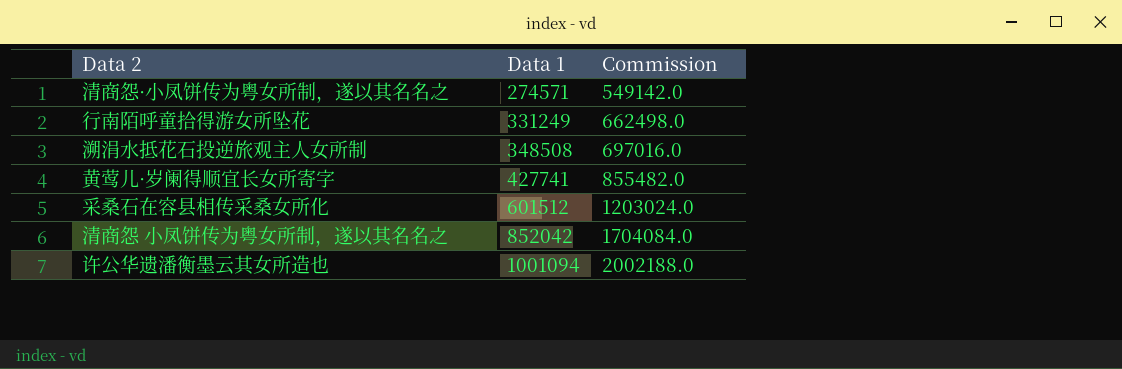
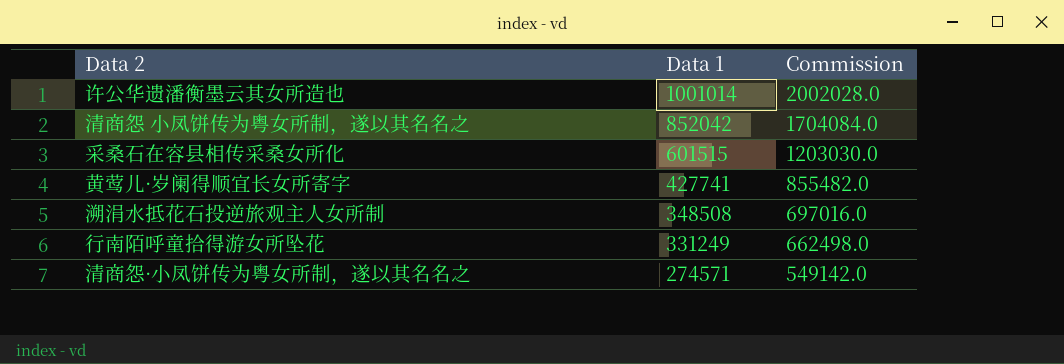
row order: Data 1 ascending -> Data 1 descending
许公华遗潘衡墨云其女所造也 | Data 1: 1001094 -> 1001014
许公华遗潘衡墨云其女所造也 | Commission: 2002188.0 -> 2002028.0
采桑石在容县相传采桑女所化 | Data 1: 601512 -> 601515
采桑石在容县相传采桑女所化 | Commission: 1203024.0 -> 1203030.0

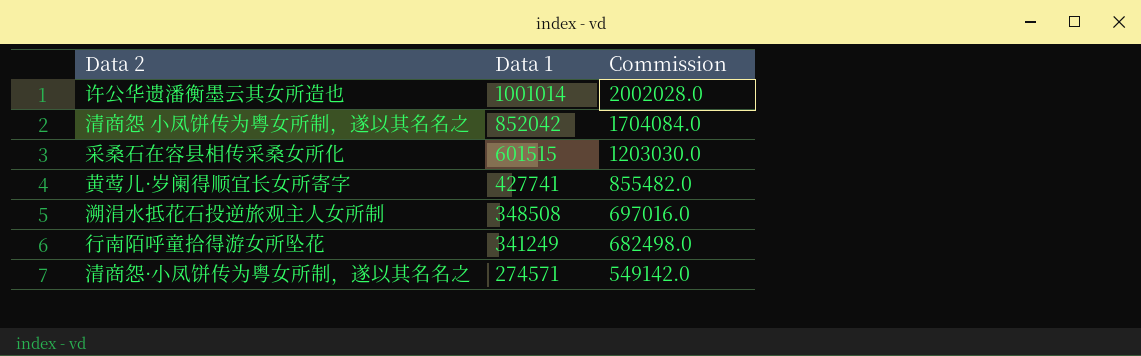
行南陌呼童拾得游女所坠花 | Data 1: 331249 -> 341249
行南陌呼童拾得游女所坠花 | Commission: 662498.0 -> 682498.0

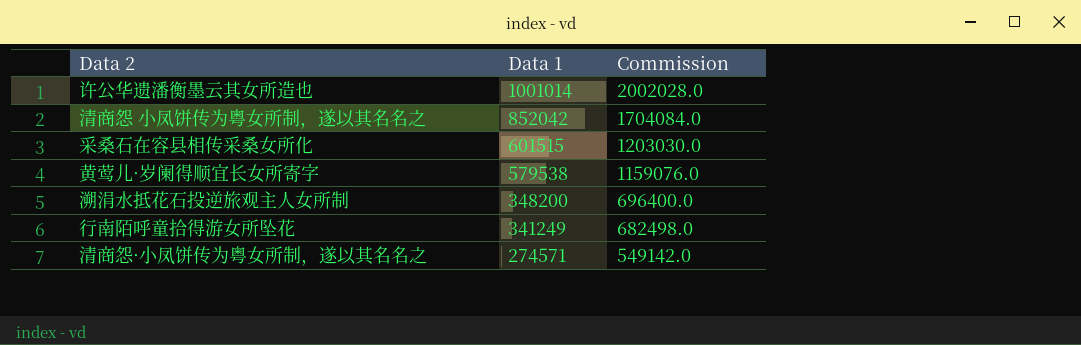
黄莺儿·岁阑得顺宜长女所寄字 | Data 1: 427741 -> 579538
黄莺儿·岁阑得顺宜长女所寄字 | Commission: 855482.0 -> 1159076.0
溯涓水抵花石投逆旅观主人女所制 | Data 1: 348508 -> 348200
溯涓水抵花石投逆旅观主人女所制 | Commission: 697016.0 -> 696400.0

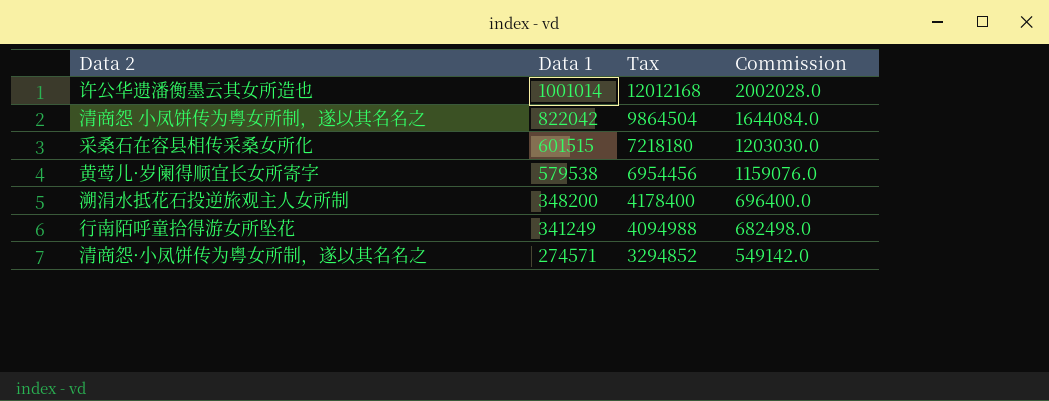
column Tax | formula: none -> [Data 1] * 12
清商怨 小凤饼传为粤女所制，遂以其名名之 | Data 1: 852042 -> 822042
清商怨 小凤饼传为粤女所制，遂以其名名之 | Commission: 1704084.0 -> 1644084.0

